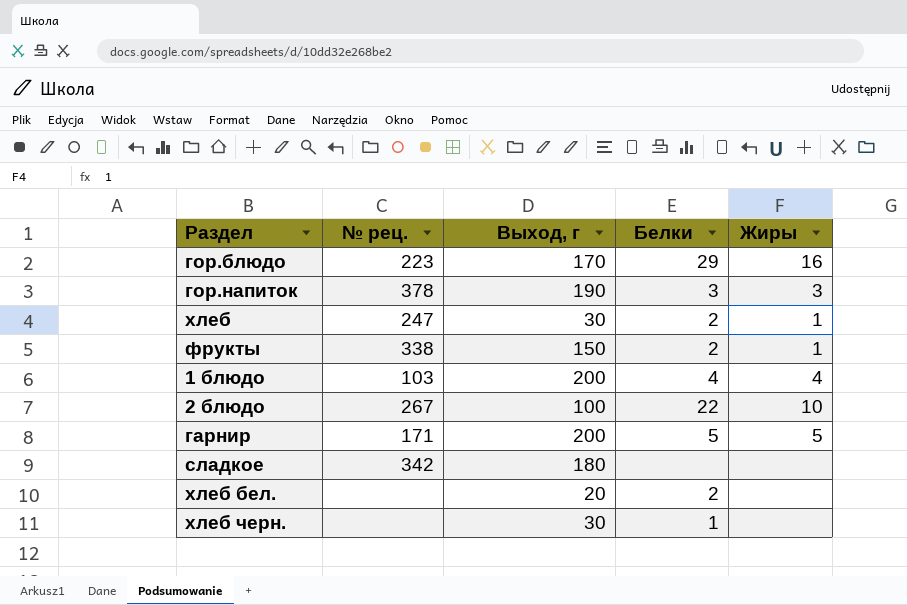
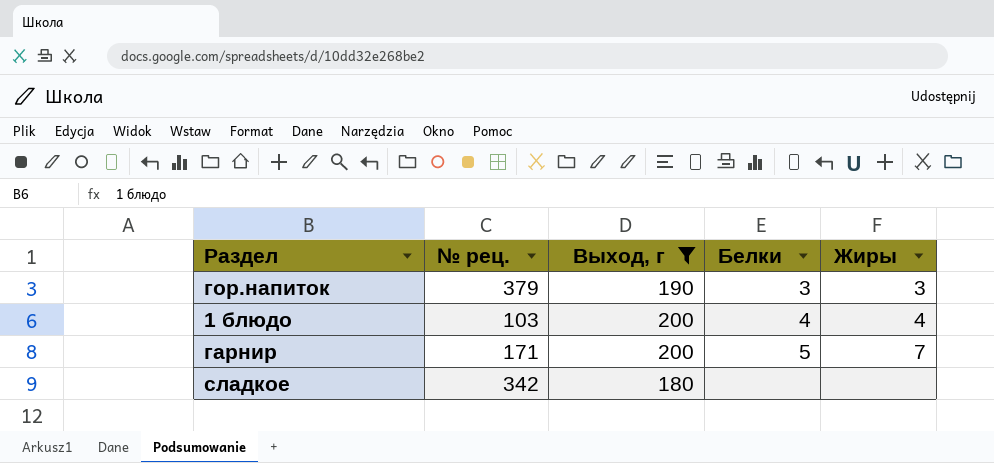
filter: none -> Выход, г >= 180
гор.напиток | № рец.: 378 -> 379
гарнир | Жиры: 5 -> 7

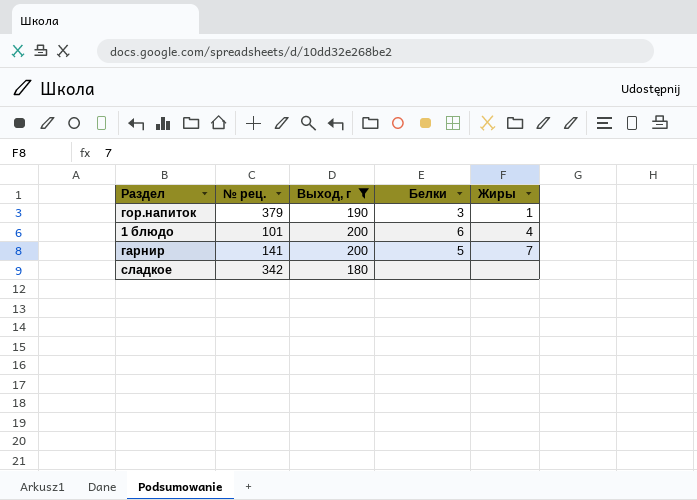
гор.напиток | Жиры: 3 -> 1
1 блюдо | № рец.: 103 -> 101
1 блюдо | Белки: 4 -> 6
гарнир | № рец.: 171 -> 141

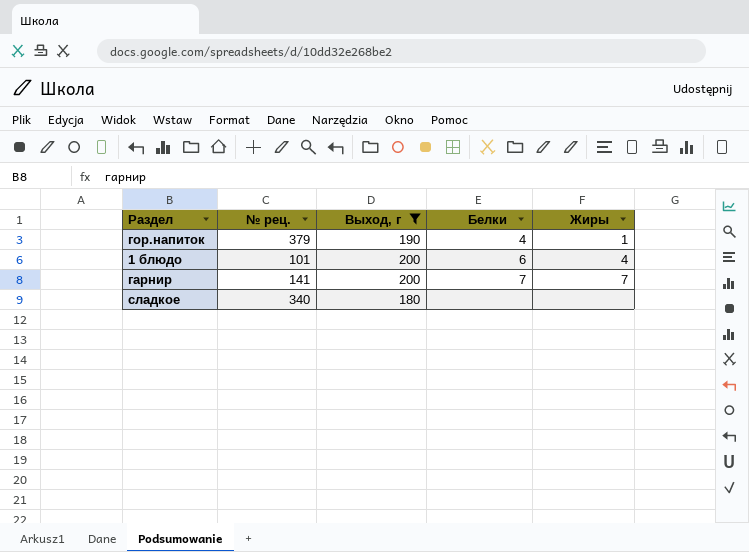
гор.напиток | Белки: 3 -> 4
гарнир | Белки: 5 -> 7
сладкое | № рец.: 342 -> 340

